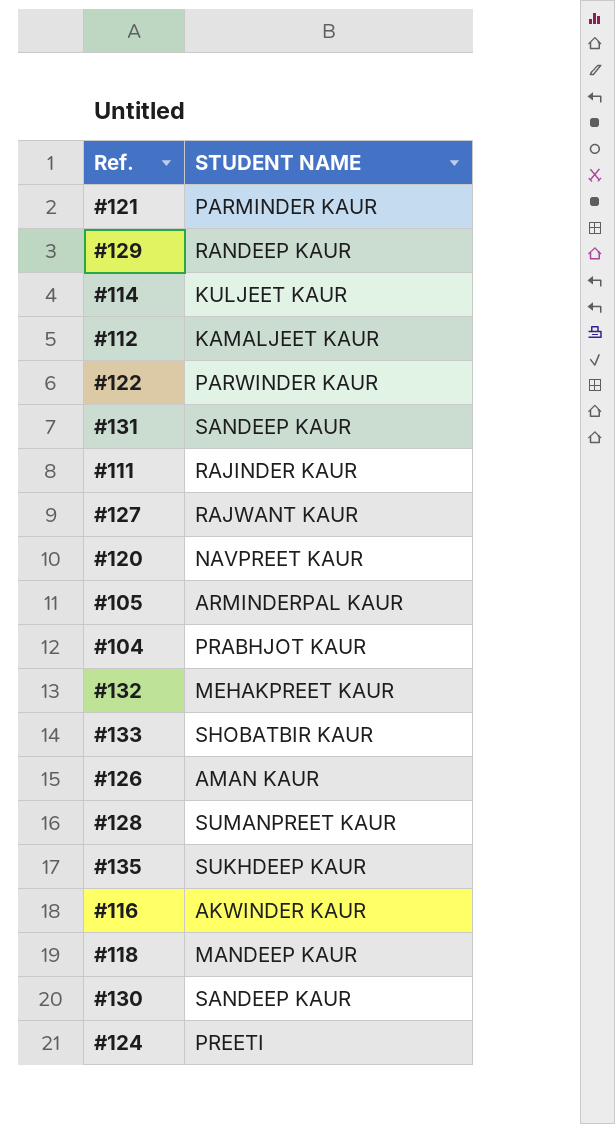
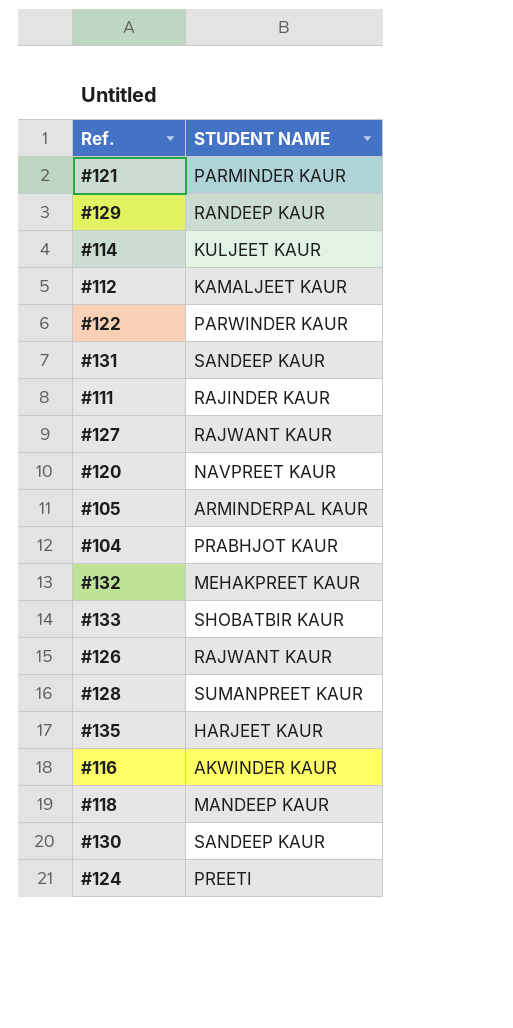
#126 | STUDENT NAME: AMAN KAUR -> RAJWANT KAUR
#135 | STUDENT NAME: SUKHDEEP KAUR -> HARJEET KAUR

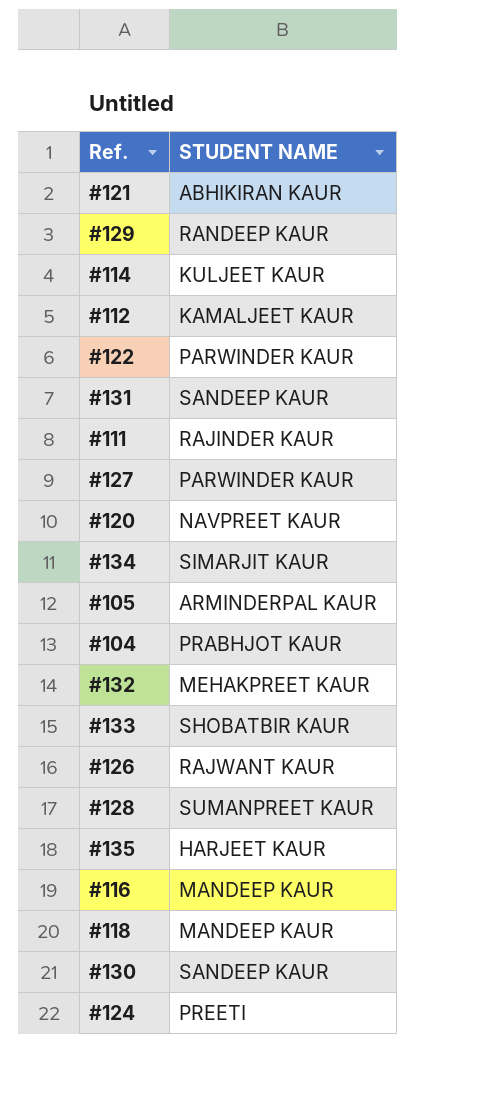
#121 | STUDENT NAME: PARMINDER KAUR -> ABHIKIRAN KAUR
#127 | STUDENT NAME: RAJWANT KAUR -> PARWINDER KAUR
row #134: none -> SIMARJIT KAUR
#116 | STUDENT NAME: AKWINDER KAUR -> MANDEEP KAUR

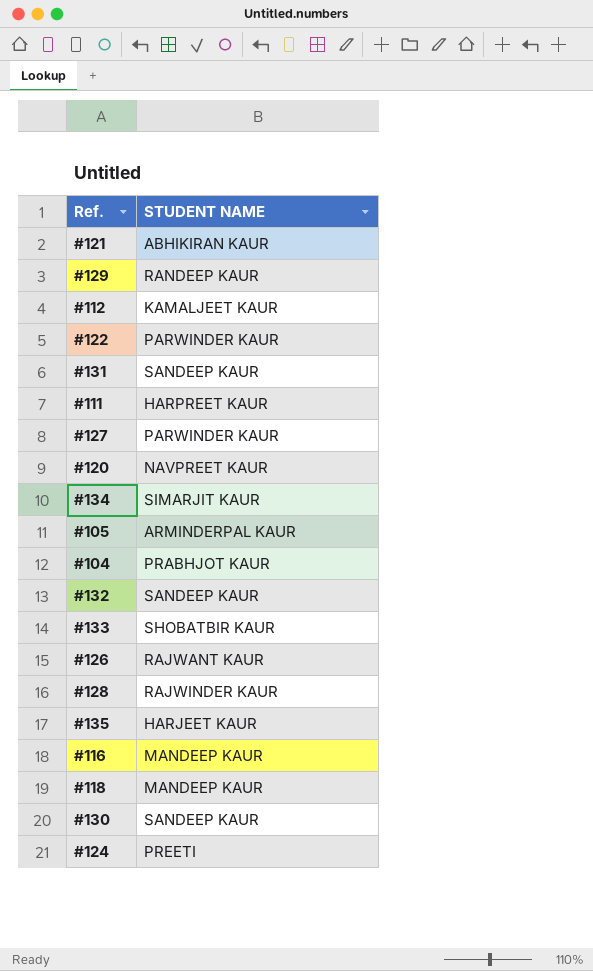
row #114: KULJEET KAUR -> none
#111 | STUDENT NAME: RAJINDER KAUR -> HARPREET KAUR
#132 | STUDENT NAME: MEHAKPREET KAUR -> SANDEEP KAUR
#128 | STUDENT NAME: SUMANPREET KAUR -> RAJWINDER KAUR

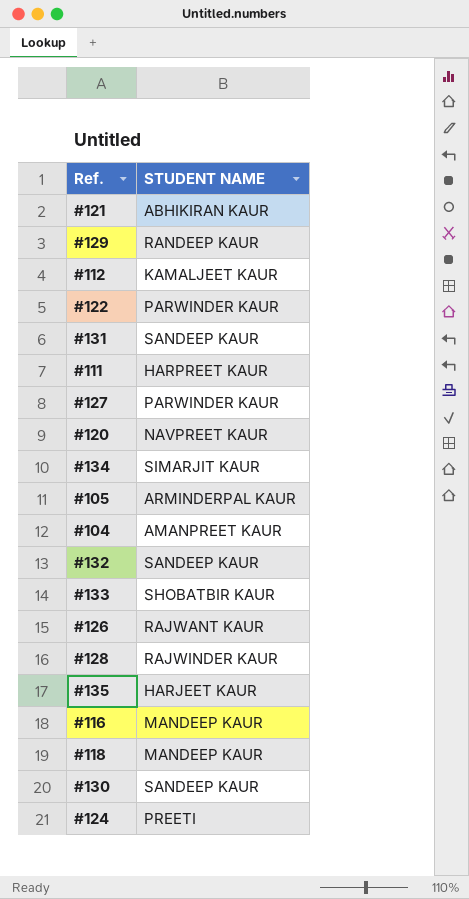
#104 | STUDENT NAME: PRABHJOT KAUR -> AMANPREET KAUR

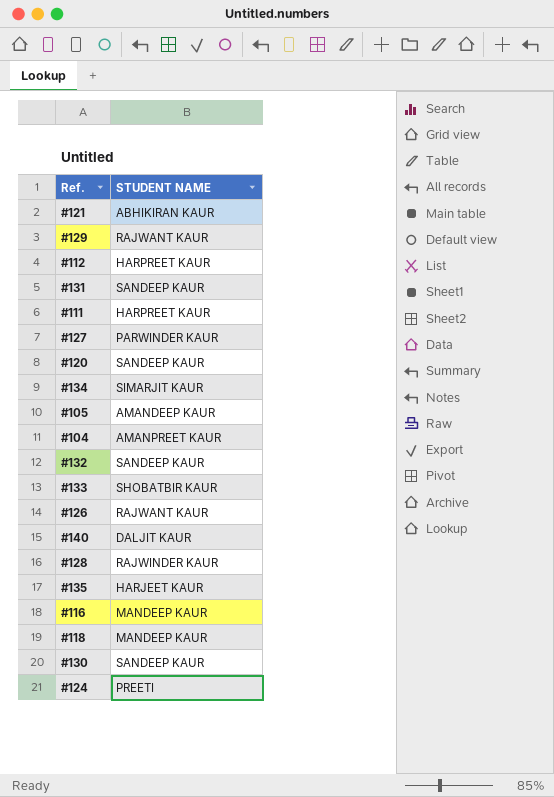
row #122: PARWINDER KAUR -> none
#129 | STUDENT NAME: RANDEEP KAUR -> RAJWANT KAUR
#112 | STUDENT NAME: KAMALJEET KAUR -> HARPREET KAUR
#120 | STUDENT NAME: NAVPREET KAUR -> SANDEEP KAUR
#105 | STUDENT NAME: ARMINDERPAL KAUR -> AMANDEEP KAUR
row #140: none -> DALJIT KAUR

